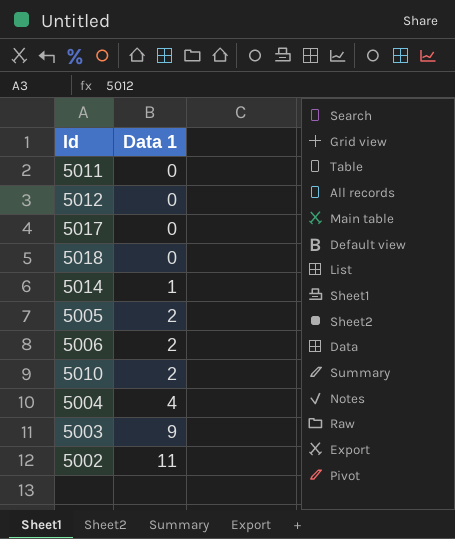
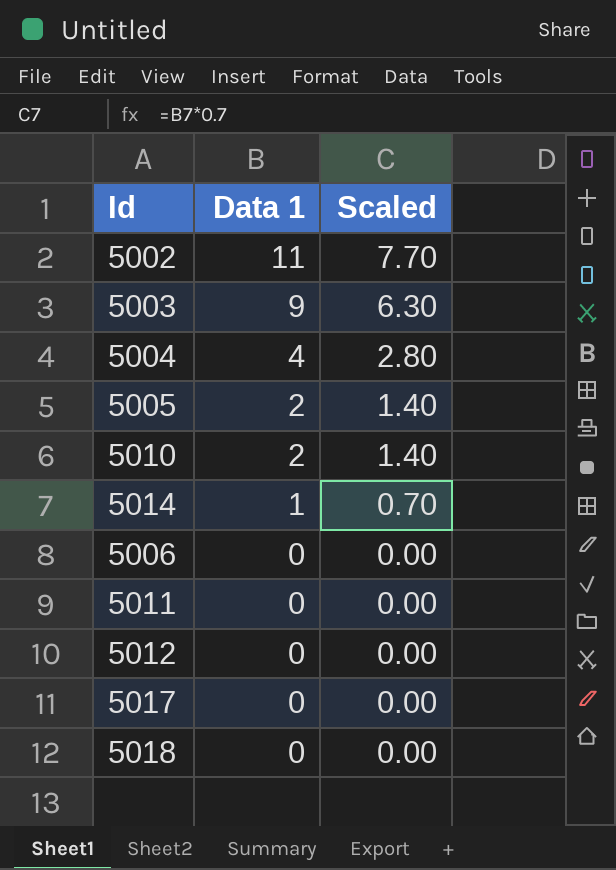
row order: Data 1 ascending -> Data 1 descending
column Scaled | formula: none -> [Data 1] * 0.7
5006 | Data 1: 2 -> 0

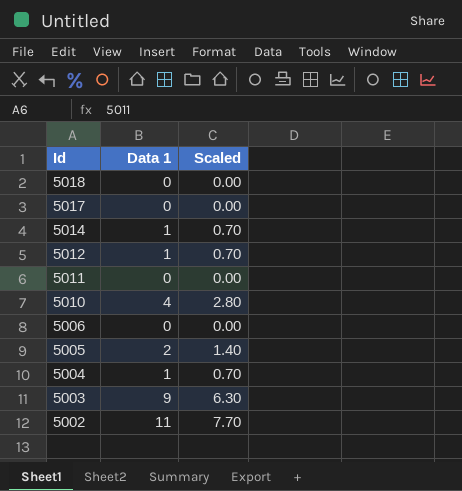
row order: Data 1 descending -> Id descending
5012 | Data 1: 0 -> 1
5012 | Scaled: 0.00 -> 0.70
5010 | Data 1: 2 -> 4
5010 | Scaled: 1.40 -> 2.80
5004 | Data 1: 4 -> 1
5004 | Scaled: 2.80 -> 0.70

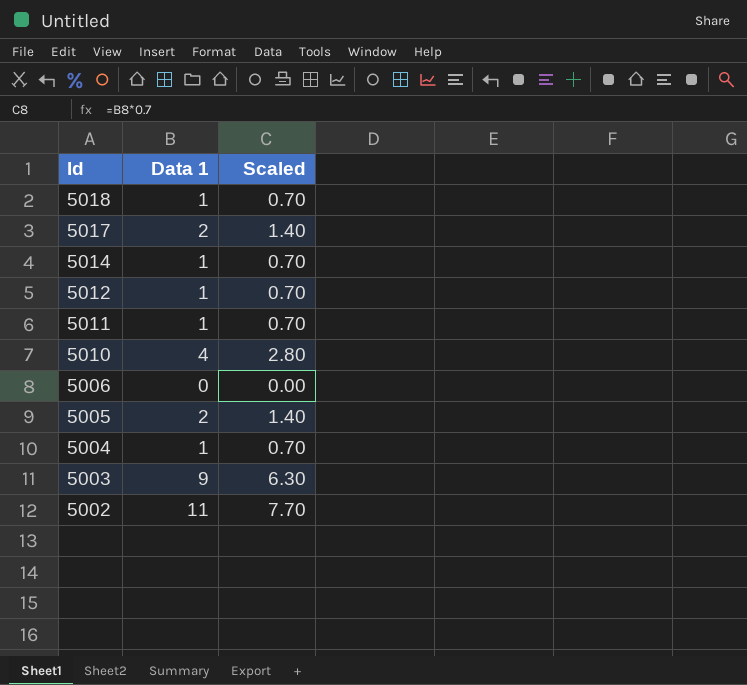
5018 | Data 1: 0 -> 1
5018 | Scaled: 0.00 -> 0.70
5017 | Data 1: 0 -> 2
5017 | Scaled: 0.00 -> 1.40
5011 | Data 1: 0 -> 1
5011 | Scaled: 0.00 -> 0.70

